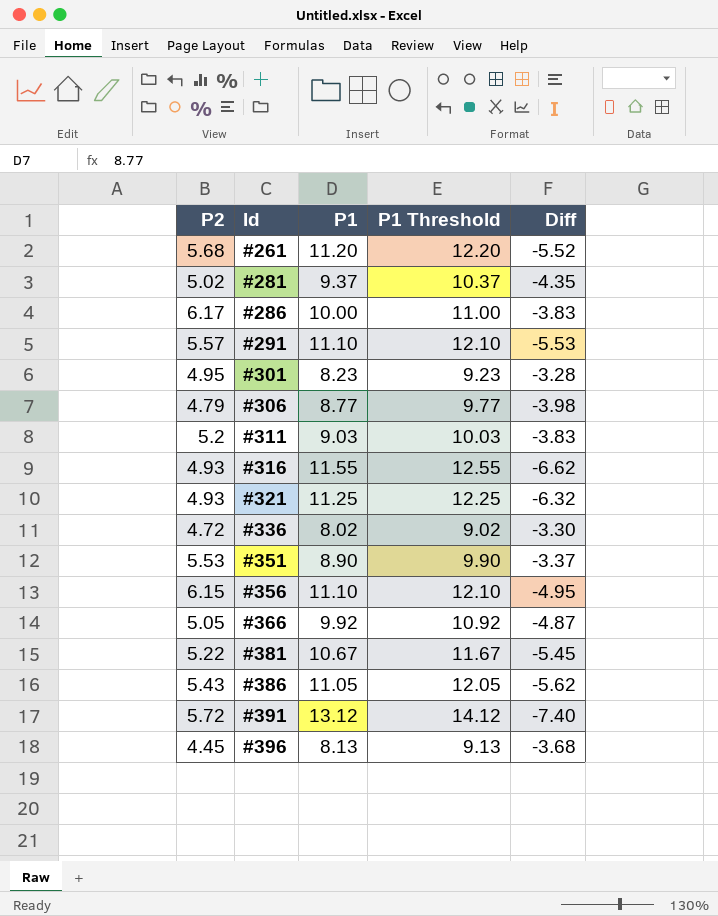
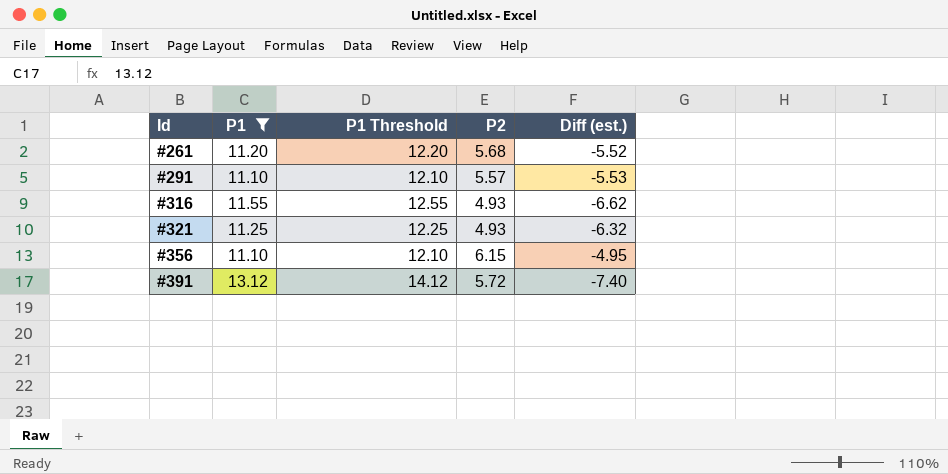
filter: none -> P1 >= 11.10
column P2 | position: 1 -> 4
column name: Diff -> Diff (est.)

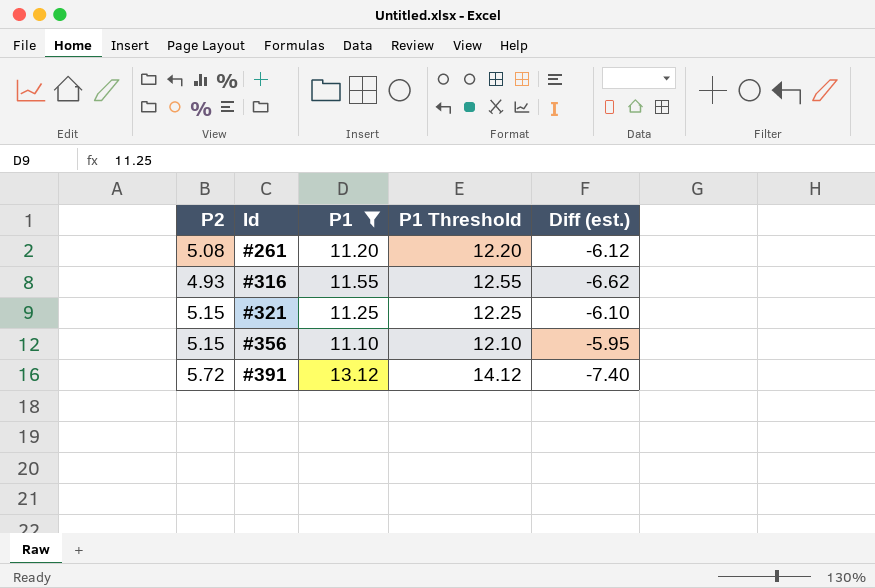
column P2 | position: 4 -> 1
row #291: 11.10 | 12.10 | 5.57 | -5.53 -> none
#261 | P2: 5.68 -> 5.08
#261 | Diff (est.): -5.52 -> -6.12
#321 | P2: 4.93 -> 5.15
#321 | Diff (est.): -6.32 -> -6.10
#356 | P2: 6.15 -> 5.15
#356 | Diff (est.): -4.95 -> -5.95

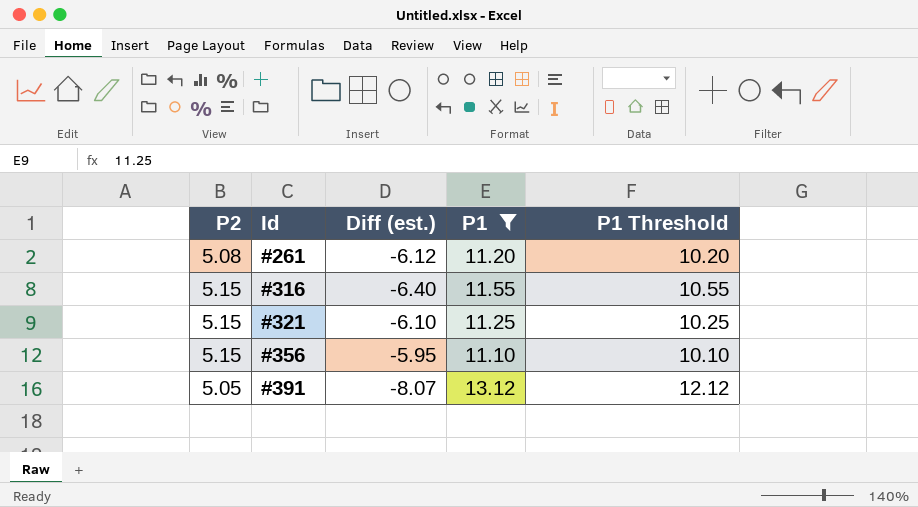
column Diff (est.) | position: 5 -> 3
column P1 Threshold | formula: [P1] + 1 -> [P1] - 1
#316 | P2: 4.93 -> 5.15
#316 | Diff (est.): -6.62 -> -6.40
#391 | P2: 5.72 -> 5.05
#391 | Diff (est.): -7.40 -> -8.07

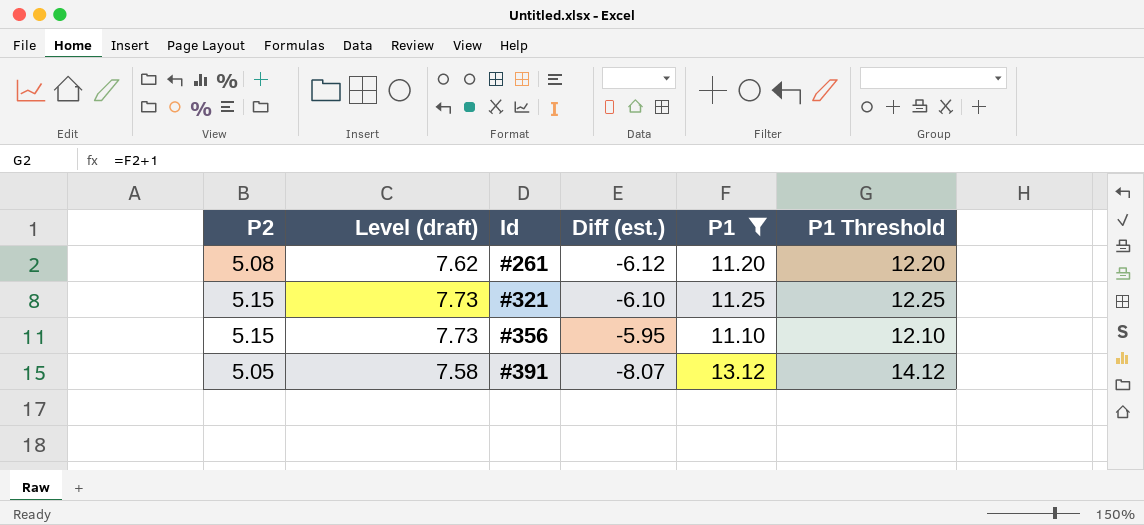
column Level (draft) | formula: none -> [P2] * 1.5
column P1 Threshold | formula: [P1] - 1 -> [P1] + 1
row #316: 5.15 | -6.40 | 11.55 | 10.55 -> none

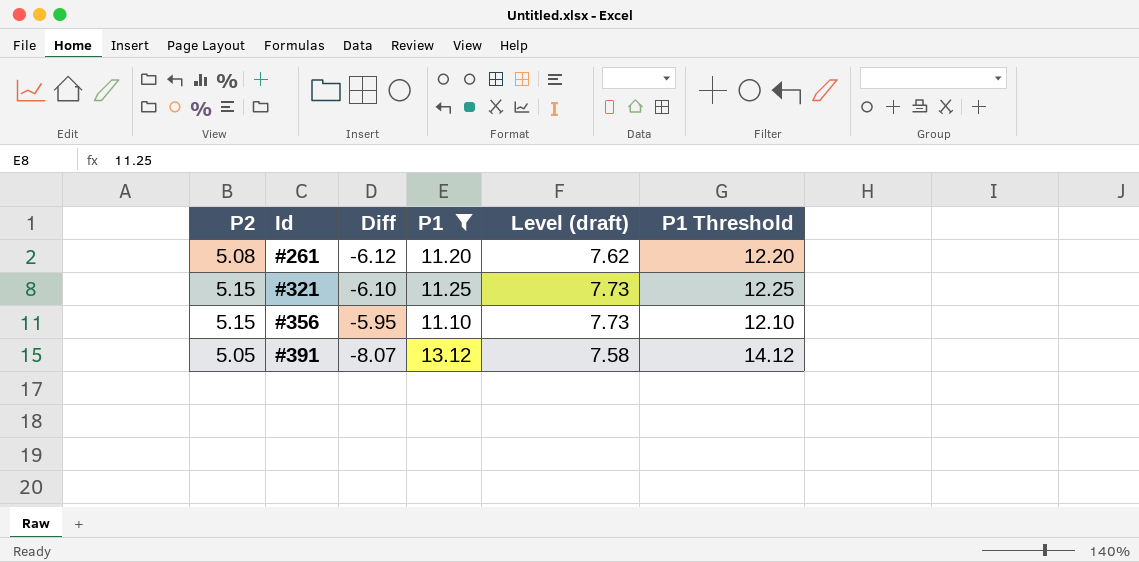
column name: Diff (est.) -> Diff
column Level (draft) | position: 2 -> 5

